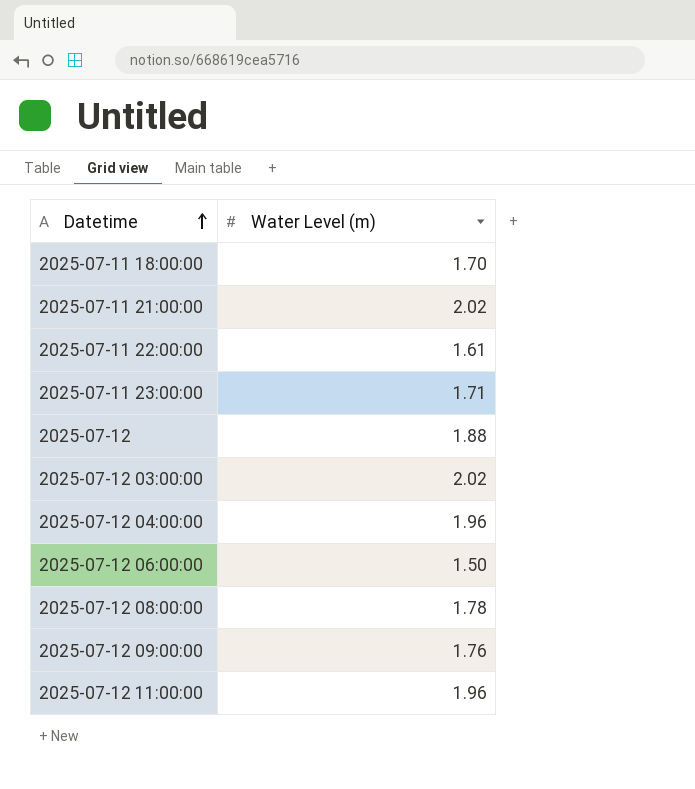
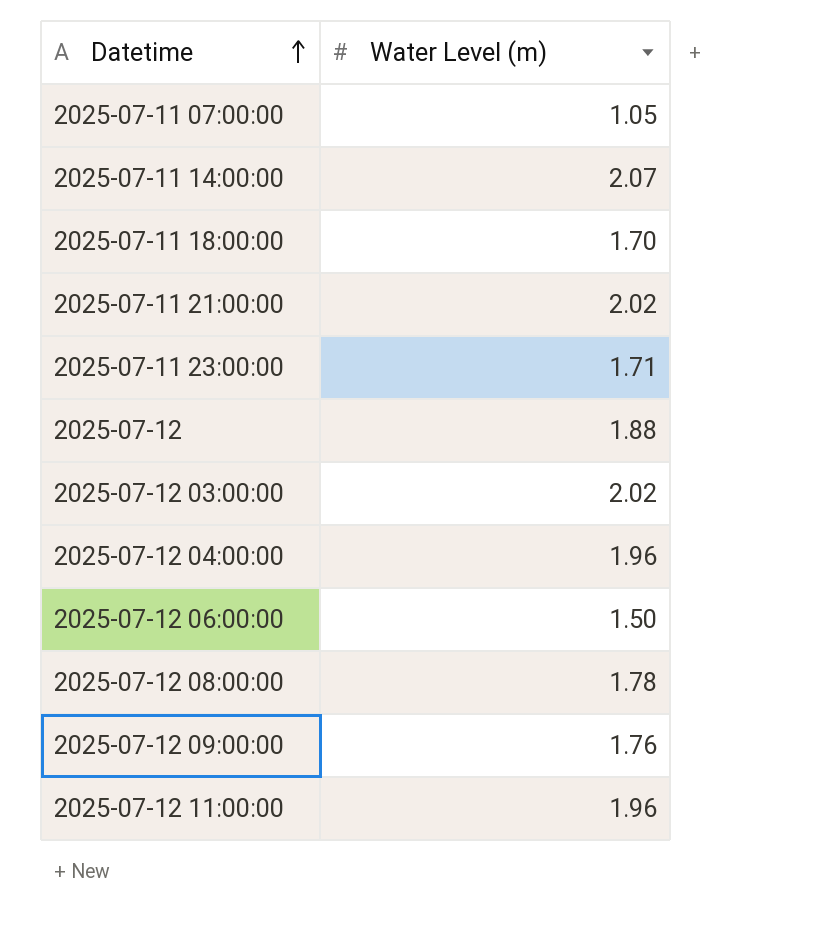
row 2025-07-11 22:00:00: 1.61 -> none
row 2025-07-11 07:00:00: none -> 1.05
row 2025-07-11 14:00:00: none -> 2.07

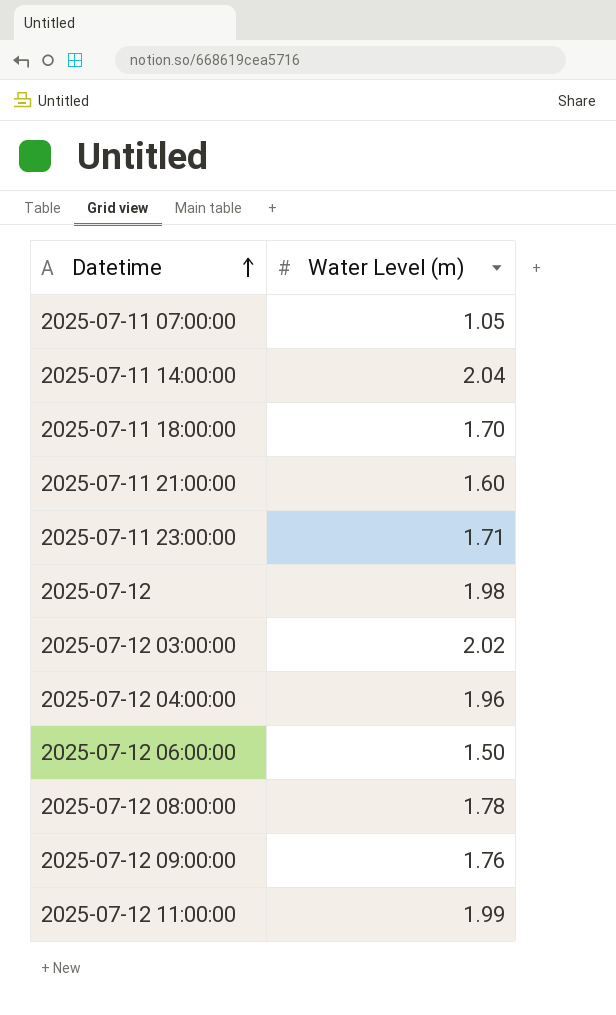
2025-07-11 14:00:00 | Water Level (m): 2.07 -> 2.04
2025-07-11 21:00:00 | Water Level (m): 2.02 -> 1.60
2025-07-12 | Water Level (m): 1.88 -> 1.98
2025-07-12 11:00:00 | Water Level (m): 1.96 -> 1.99

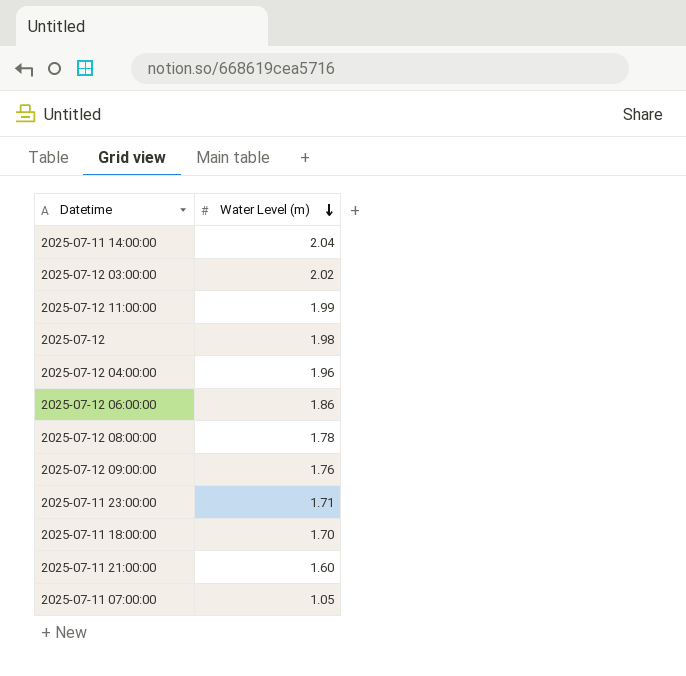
row order: Datetime ascending -> Water Level (m) descending
2025-07-12 06:00:00 | Water Level (m): 1.50 -> 1.86

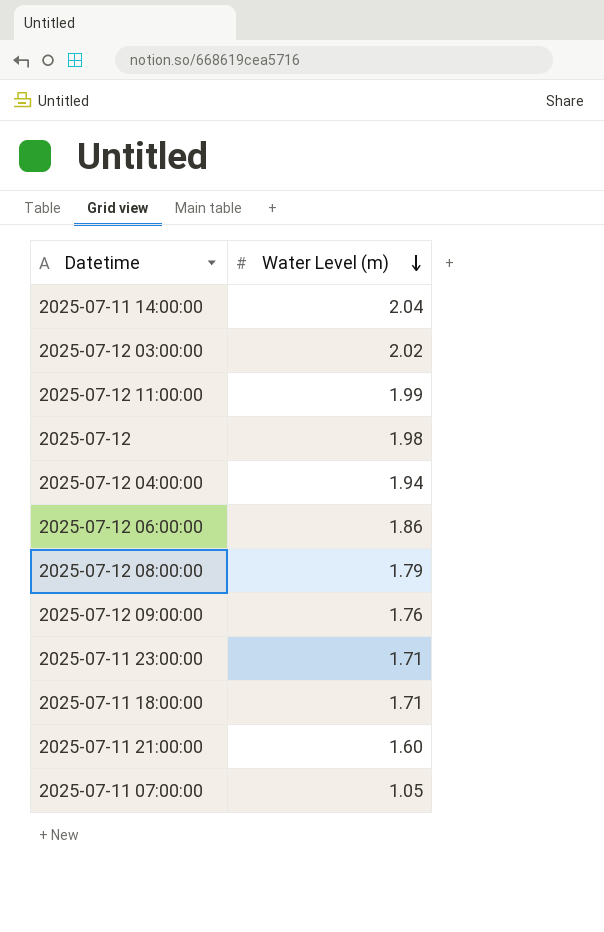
2025-07-12 04:00:00 | Water Level (m): 1.96 -> 1.94
2025-07-12 08:00:00 | Water Level (m): 1.78 -> 1.79
2025-07-11 18:00:00 | Water Level (m): 1.70 -> 1.71

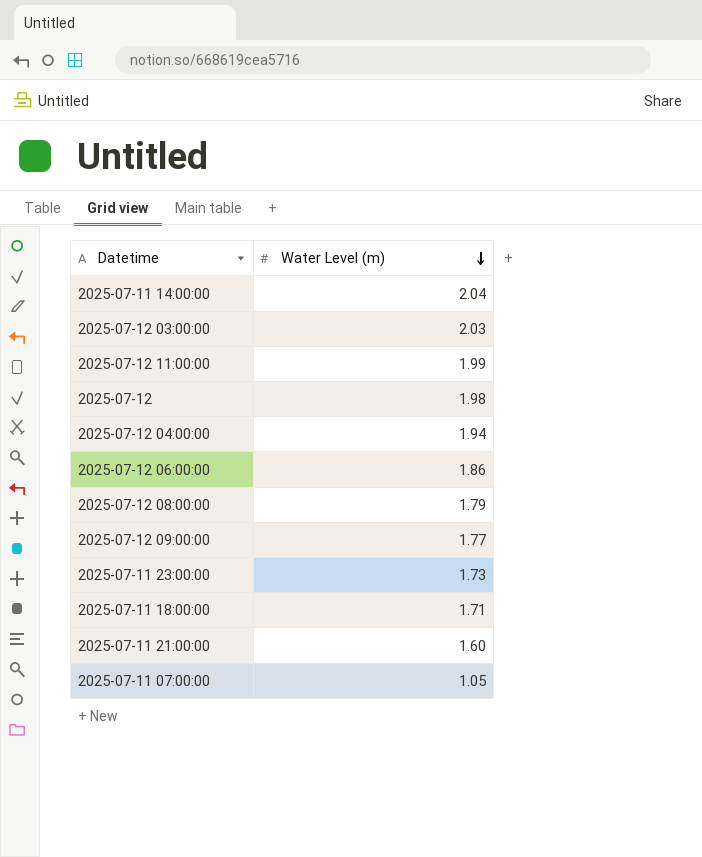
2025-07-12 03:00:00 | Water Level (m): 2.02 -> 2.03
2025-07-12 09:00:00 | Water Level (m): 1.76 -> 1.77
2025-07-11 23:00:00 | Water Level (m): 1.71 -> 1.73

